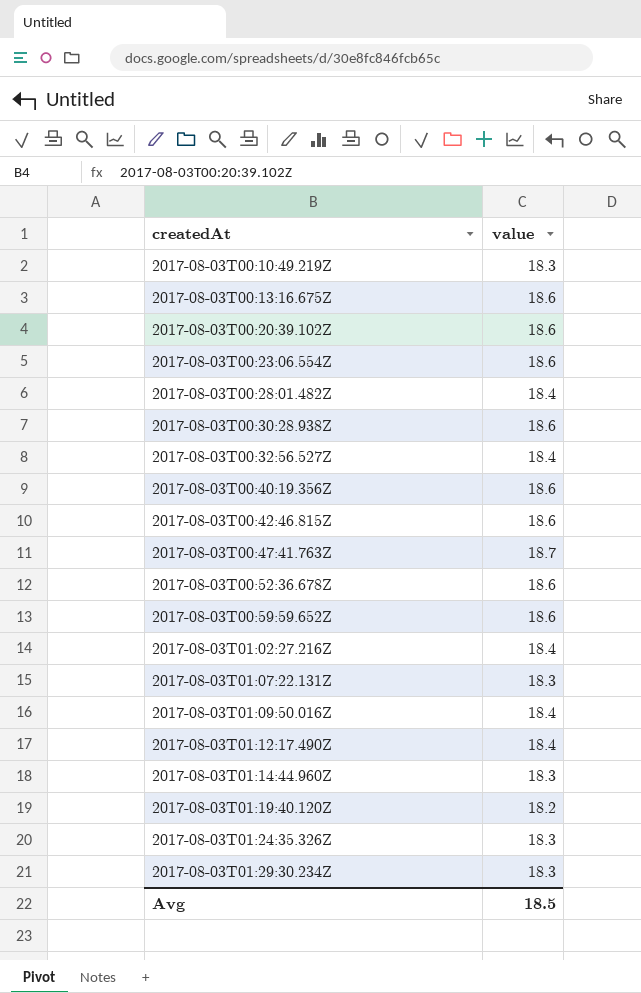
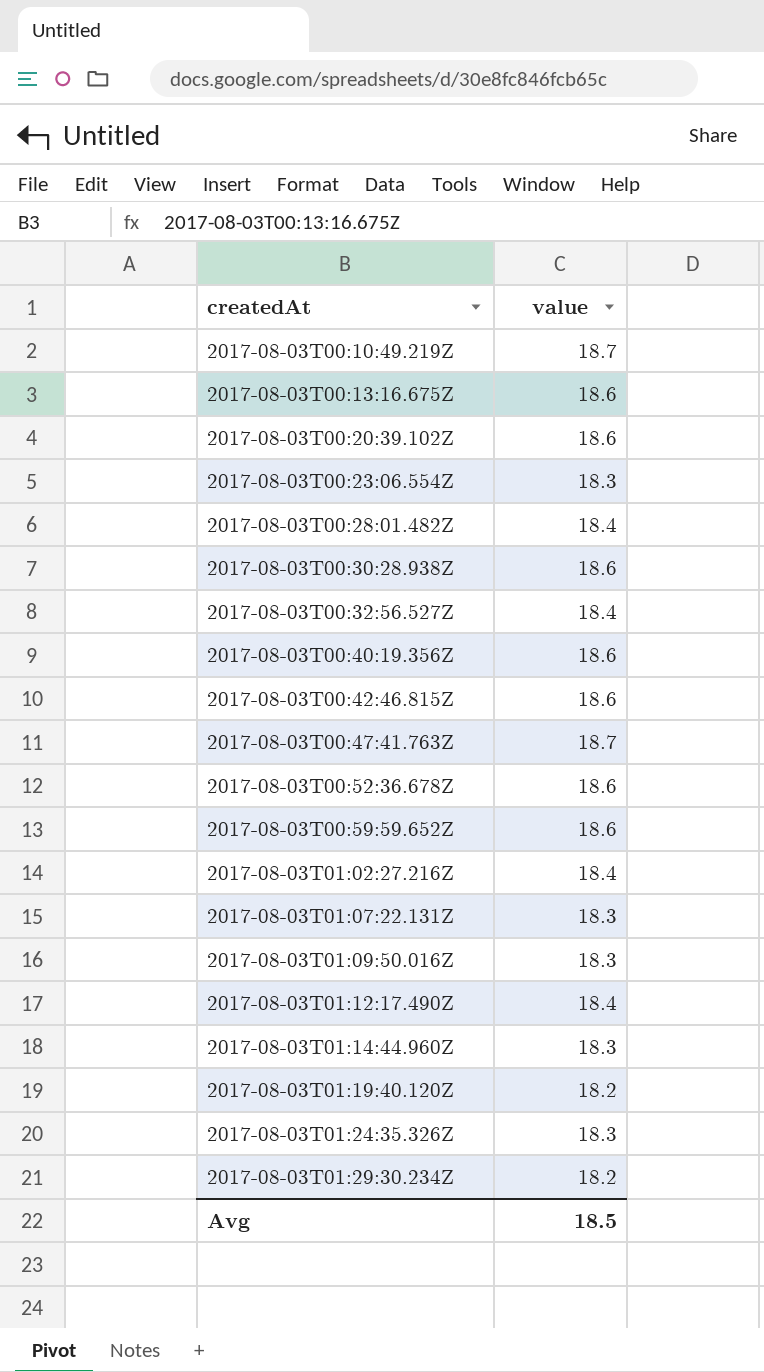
2017-08-03T00:10:49.219Z | value: 18.3 -> 18.7
2017-08-03T00:23:06.554Z | value: 18.6 -> 18.3
2017-08-03T01:09:50.016Z | value: 18.4 -> 18.3
2017-08-03T01:29:30.234Z | value: 18.3 -> 18.2

